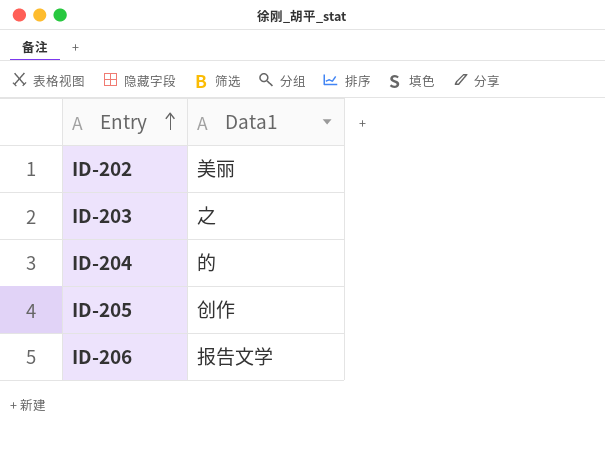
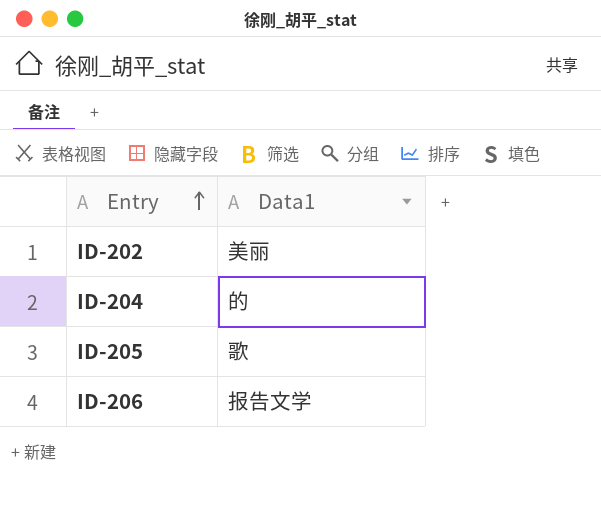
row ID-203: 之 -> none
ID-205 | Data1: 创作 -> 歌

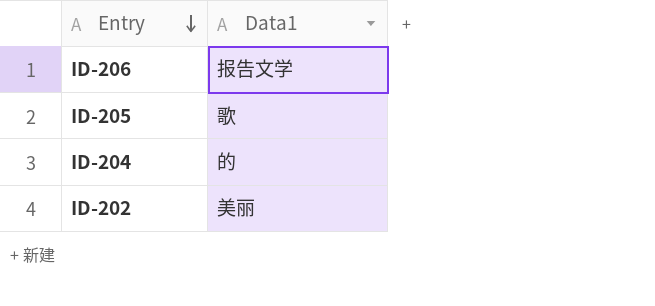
row order: Entry ascending -> Entry descending

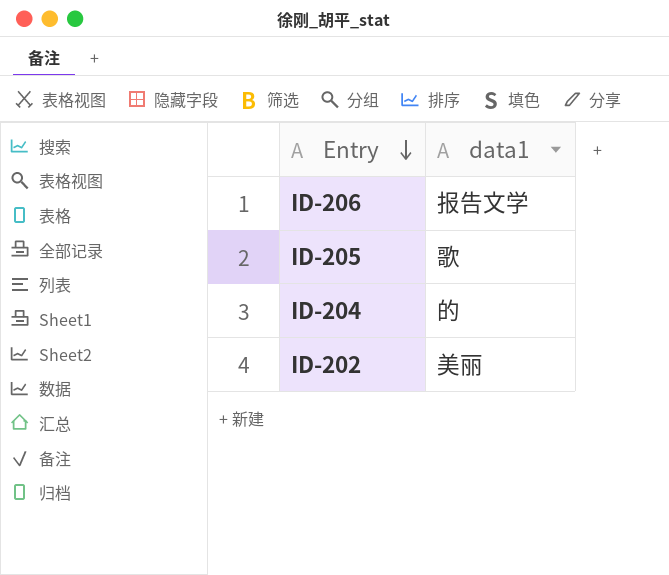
column name: Data1 -> data1

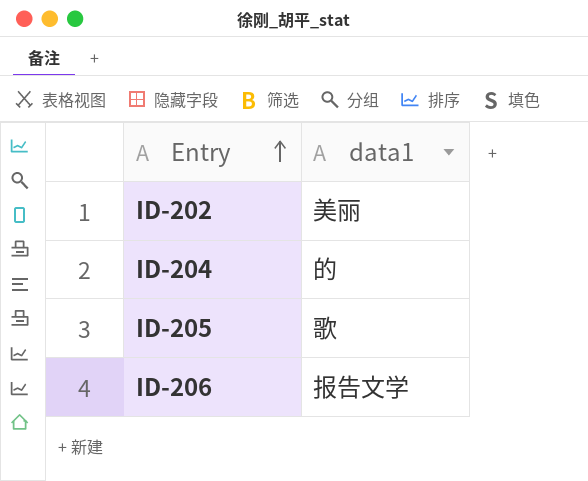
row order: Entry descending -> Entry ascending

